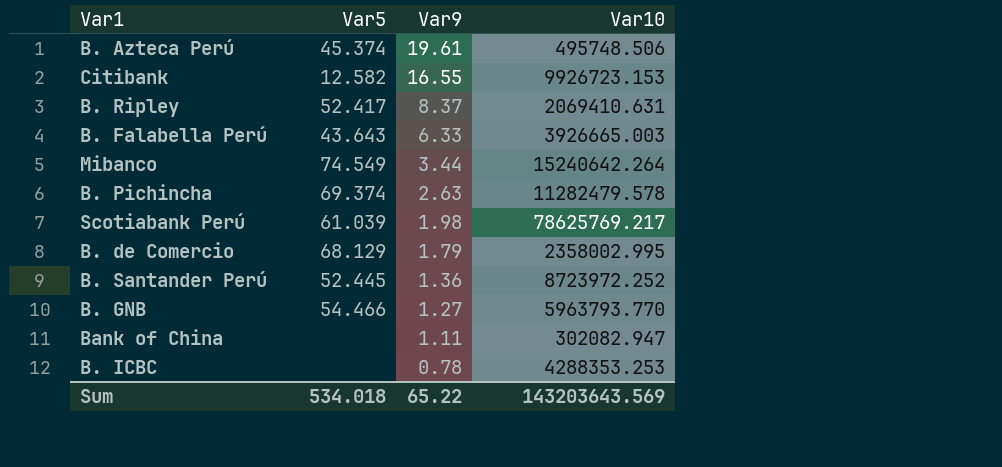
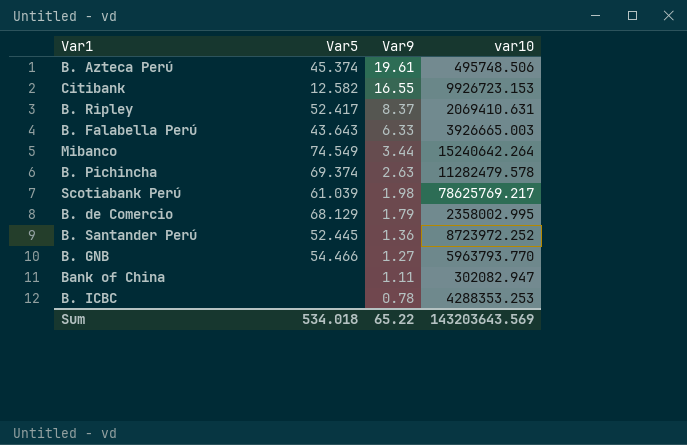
column name: Var10 -> var10

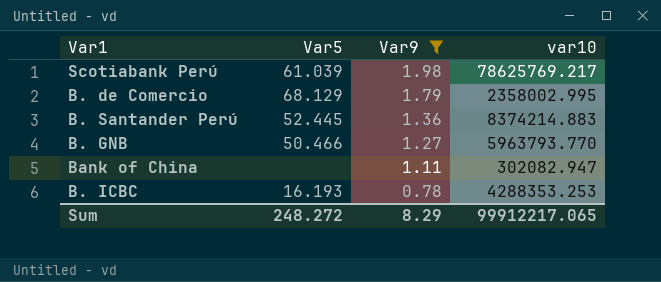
filter: none -> Var9 <= 1.98
B. Santander Perú | var10: 8723972.252 -> 8374214.883
B. GNB | Var5: 54.466 -> 50.466
B. ICBC | Var5: none -> 16.193
Sum | Var5: 534.018 -> 248.272
Sum | Var9: 65.22 -> 8.29
Sum | var10: 143203643.569 -> 99912217.065

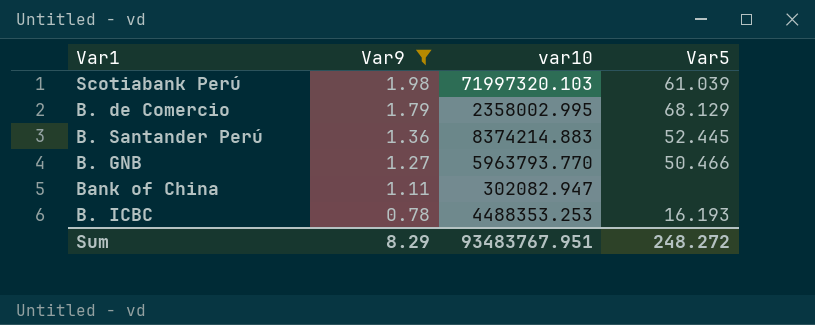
column Var5 | position: 2 -> 4
Scotiabank Perú | var10: 78625769.217 -> 71997320.103
B. ICBC | var10: 4288353.253 -> 4488353.253
Sum | var10: 99912217.065 -> 93483767.951

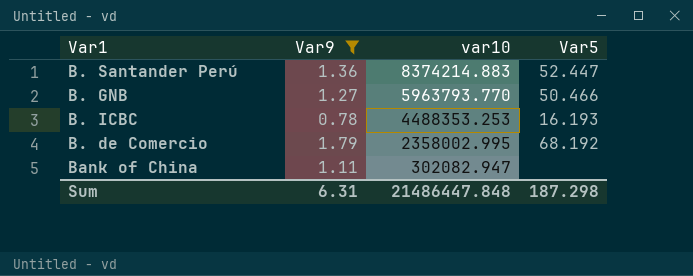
row order: Var9 descending -> var10 descending
row Scotiabank Perú: 1.98 | 71997320.103 | 61.039 -> none
B. Santander Perú | Var5: 52.445 -> 52.447
B. de Comercio | Var5: 68.129 -> 68.192
Sum | Var9: 8.29 -> 6.31
Sum | var10: 93483767.951 -> 21486447.848
Sum | Var5: 248.272 -> 187.298

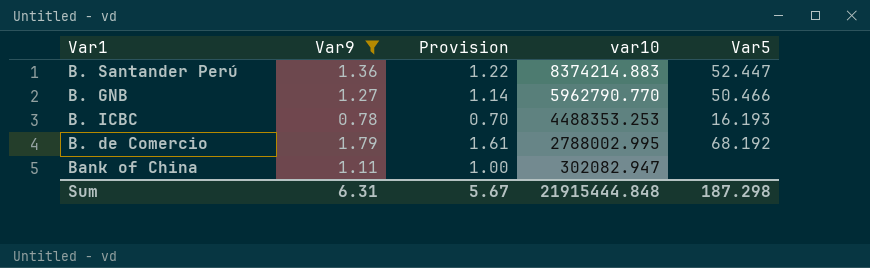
column Provision | formula: none -> [Var9] * 0.9
B. GNB | var10: 5963793.770 -> 5962790.770
B. de Comercio | var10: 2358002.995 -> 2788002.995
Sum | var10: 21486447.848 -> 21915444.848

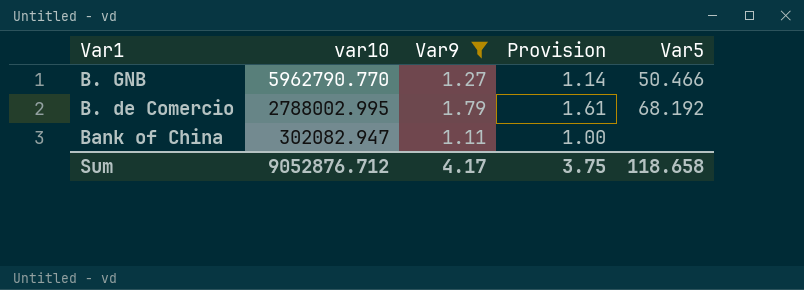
column var10 | position: 4 -> 2
row B. Santander Perú: 1.36 | 1.22 | 8374214.883 | 52.447 -> none
row B. ICBC: 0.78 | 0.70 | 4488353.253 | 16.193 -> none
Sum | var10: 21915444.848 -> 9052876.712
Sum | Var9: 6.31 -> 4.17
Sum | Provision: 5.67 -> 3.75
Sum | Var5: 187.298 -> 118.658

